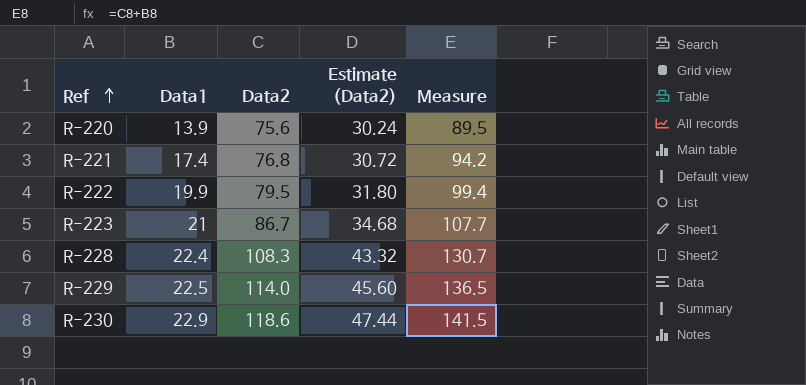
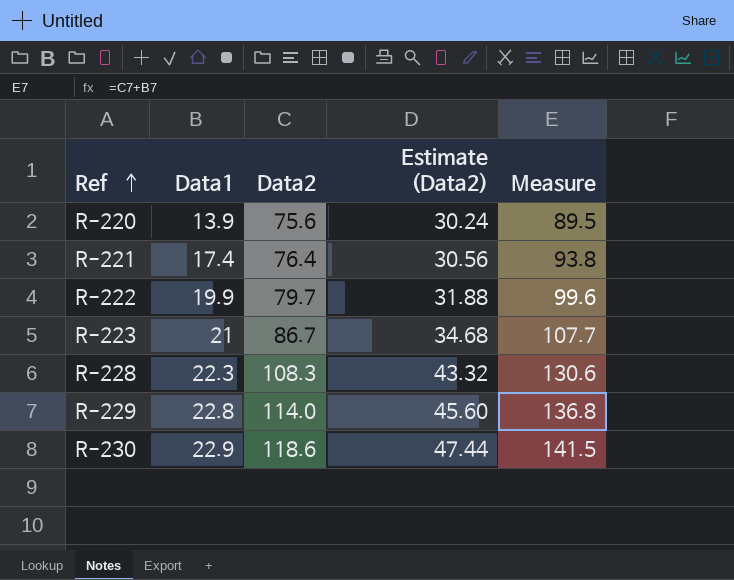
R-221 | Data2: 76.8 -> 76.4
R-221 | Estimate (Data2): 30.72 -> 30.56
R-221 | Measure: 94.2 -> 93.8
R-222 | Data2: 79.5 -> 79.7
R-222 | Estimate (Data2): 31.80 -> 31.88
R-222 | Measure: 99.4 -> 99.6
R-228 | Data1: 22.4 -> 22.3
R-228 | Measure: 130.7 -> 130.6
R-229 | Data1: 22.5 -> 22.8
R-229 | Measure: 136.5 -> 136.8

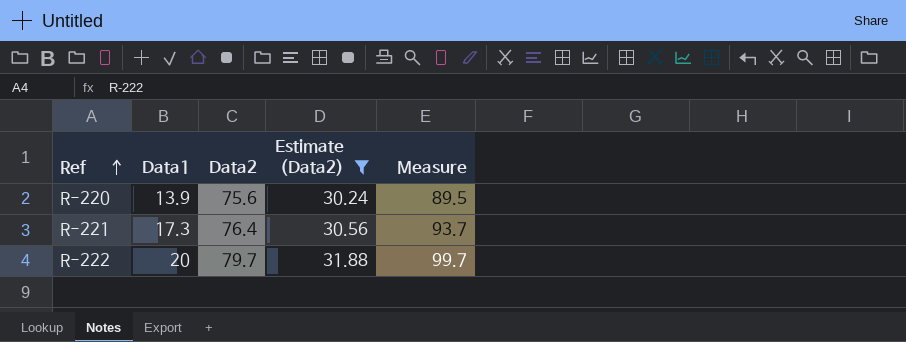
filter: none -> Estimate (Data2) <= 31.88
R-221 | Data1: 17.4 -> 17.3
R-221 | Measure: 93.8 -> 93.7
R-222 | Data1: 19.9 -> 20
R-222 | Measure: 99.6 -> 99.7

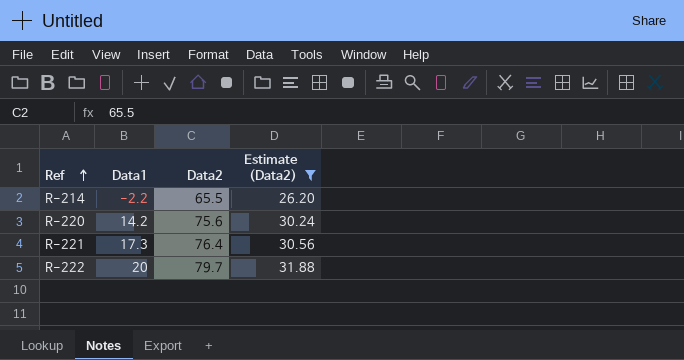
column Measure | formula: [Data1] + [Data2] -> none
row R-214: none -> -2.2 | 65.5 | 26.20
R-220 | Data1: 13.9 -> 14.2

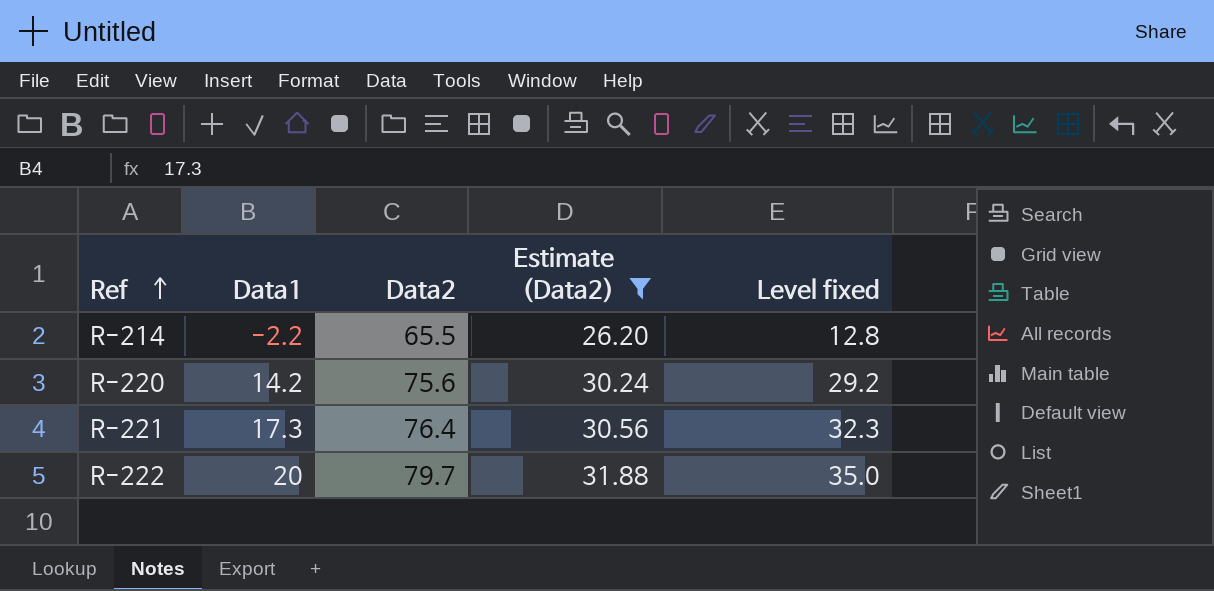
column Level fixed | formula: none -> [Data1] + 15

